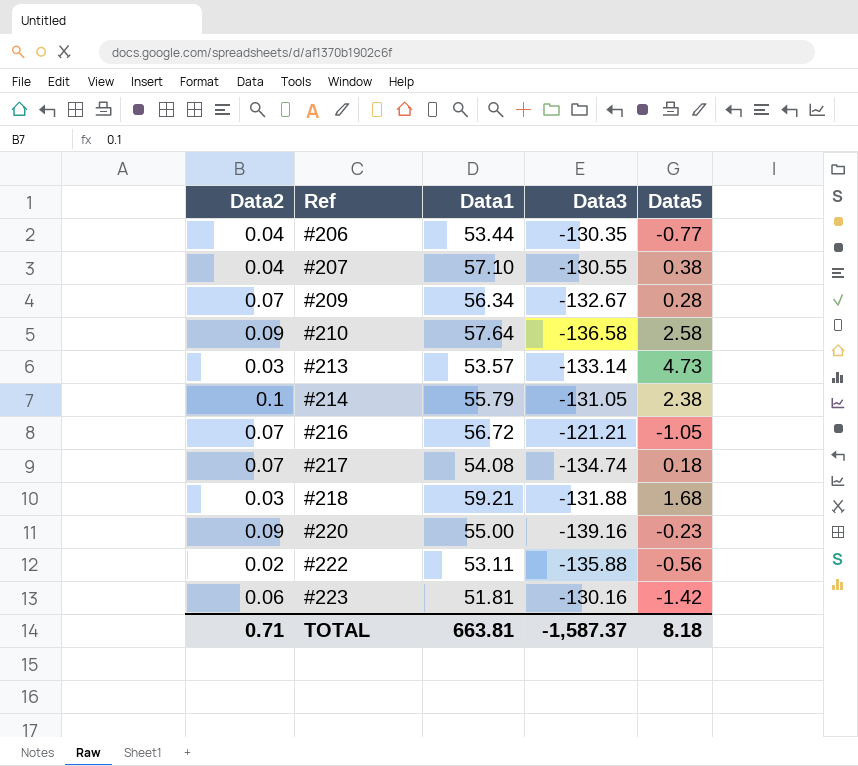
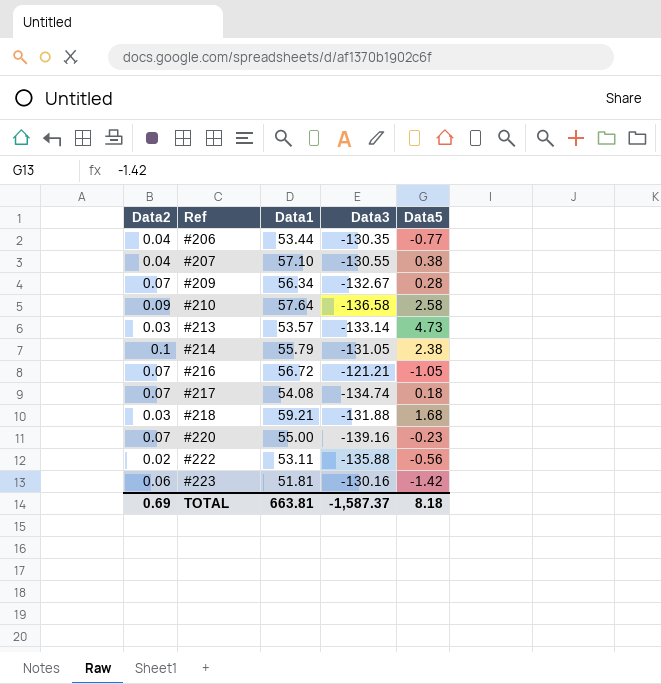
#220 | Data2: 0.09 -> 0.07
TOTAL | Data2: 0.71 -> 0.69

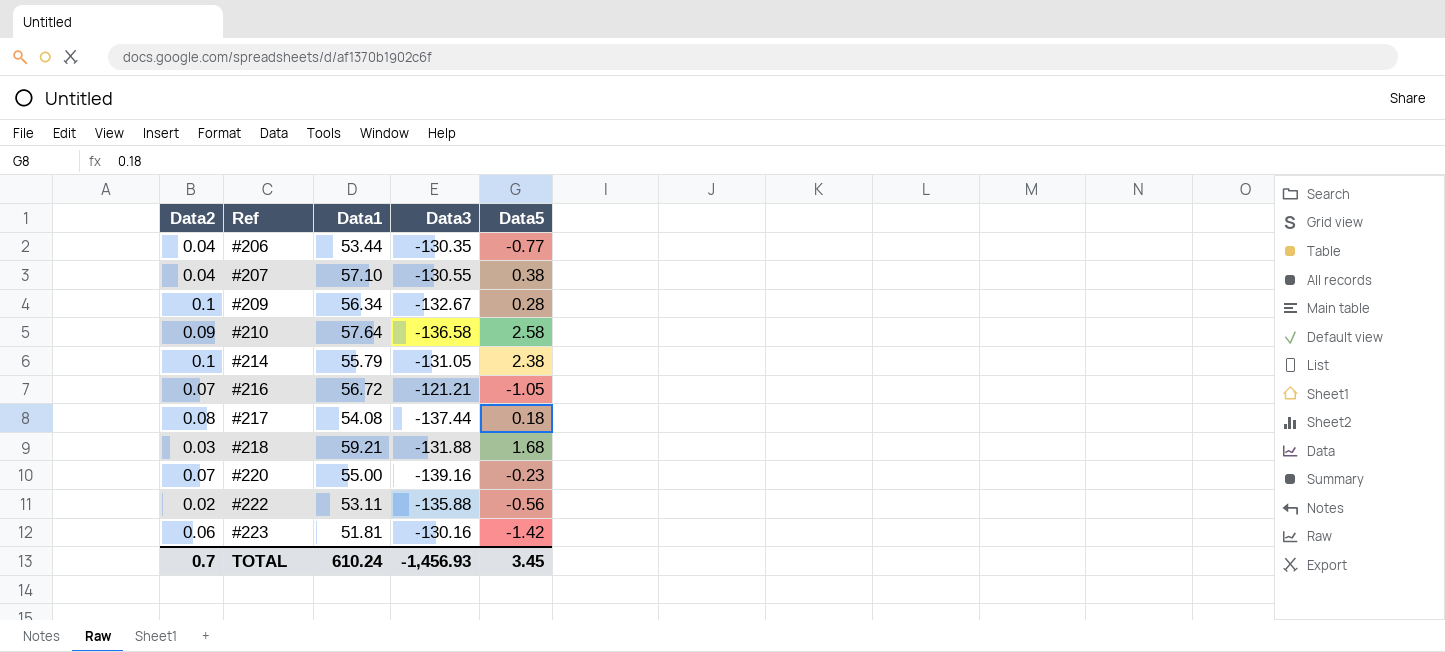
row #213: 0.03 | 53.57 | -133.14 | 4.73 -> none
#209 | Data2: 0.07 -> 0.1
#217 | Data2: 0.07 -> 0.08
#217 | Data3: -134.74 -> -137.44
TOTAL | Data2: 0.69 -> 0.7
TOTAL | Data1: 663.81 -> 610.24
TOTAL | Data3: -1,587.37 -> -1,456.93
TOTAL | Data5: 8.18 -> 3.45

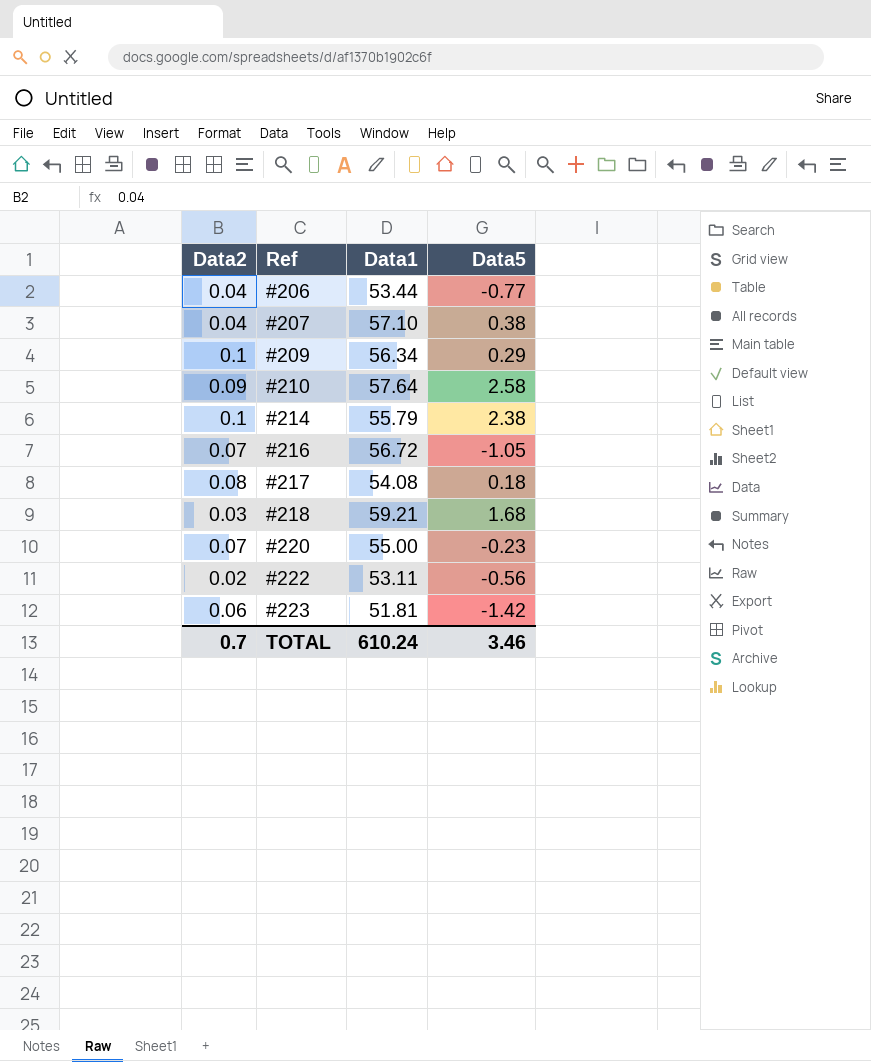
column Data3 | position: 4 -> none
#209 | Data5: 0.28 -> 0.29
TOTAL | Data5: 3.45 -> 3.46

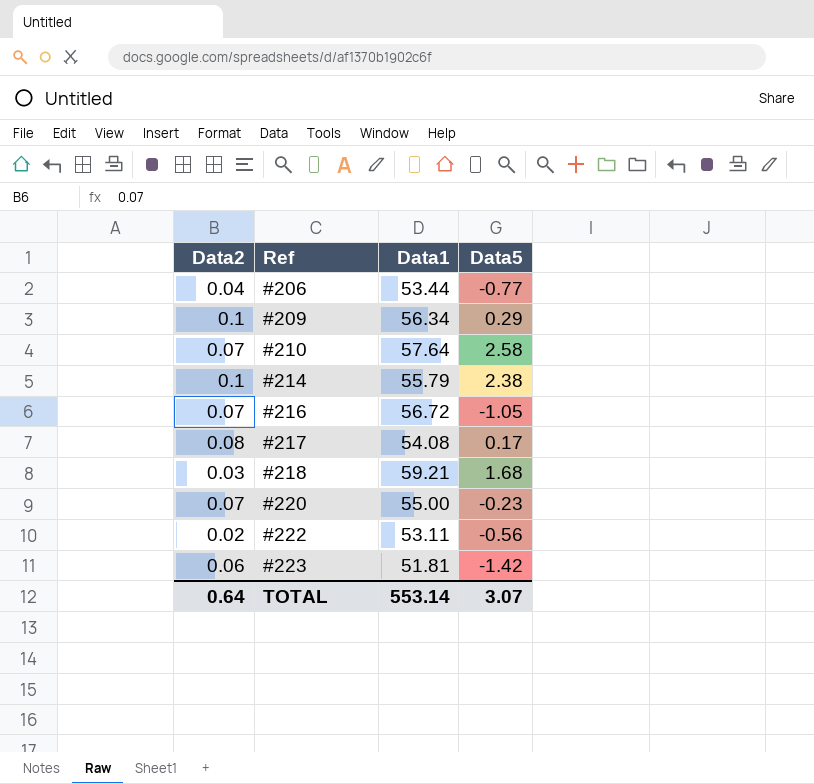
row #207: 0.04 | 57.10 | 0.38 -> none
#210 | Data2: 0.09 -> 0.07
#217 | Data5: 0.18 -> 0.17
TOTAL | Data2: 0.7 -> 0.64
TOTAL | Data1: 610.24 -> 553.14
TOTAL | Data5: 3.46 -> 3.07

